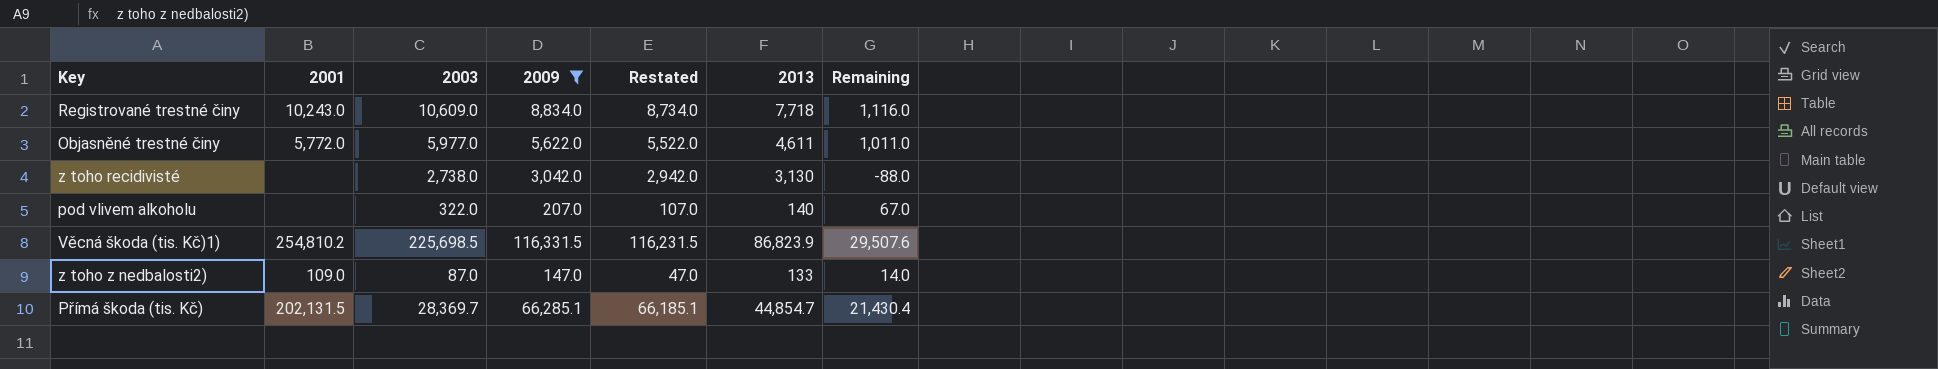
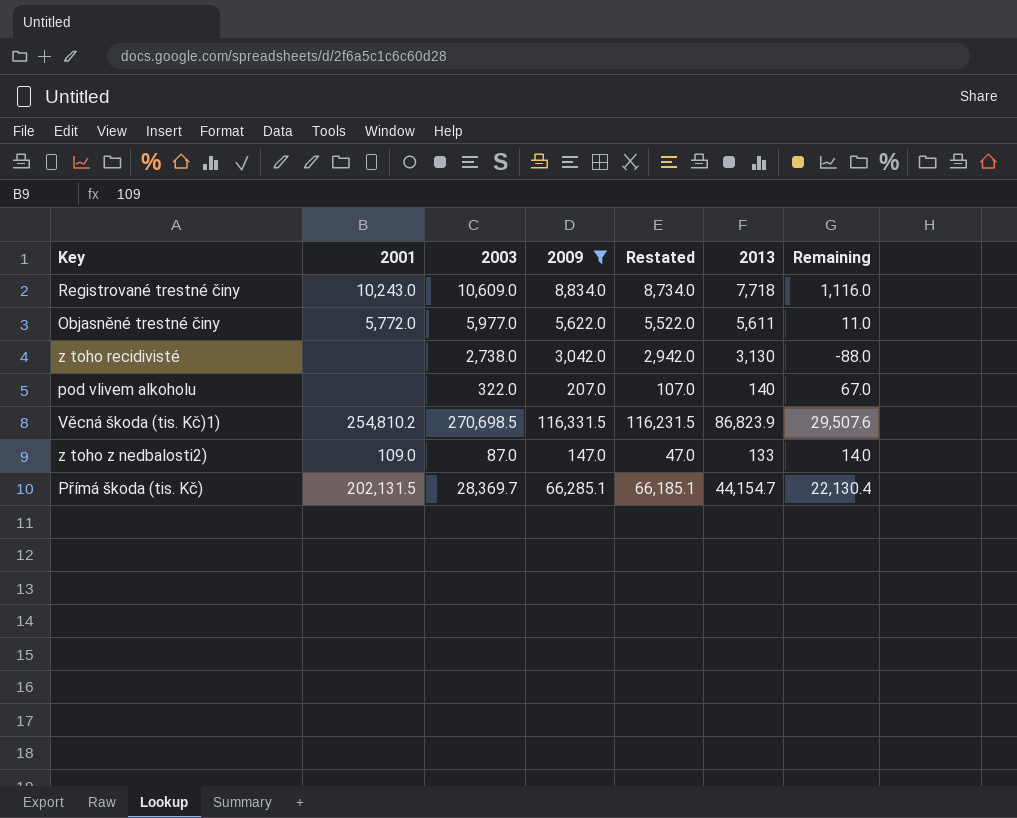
Objasněné trestné činy | 2013: 4,611 -> 5,611
Objasněné trestné činy | Remaining: 1,011.0 -> 11.0
Věcná škoda (tis. Kč)1) | 2003: 225,698.5 -> 270,698.5
Přímá škoda (tis. Kč) | 2013: 44,854.7 -> 44,154.7
Přímá škoda (tis. Kč) | Remaining: 21,430.4 -> 22,130.4

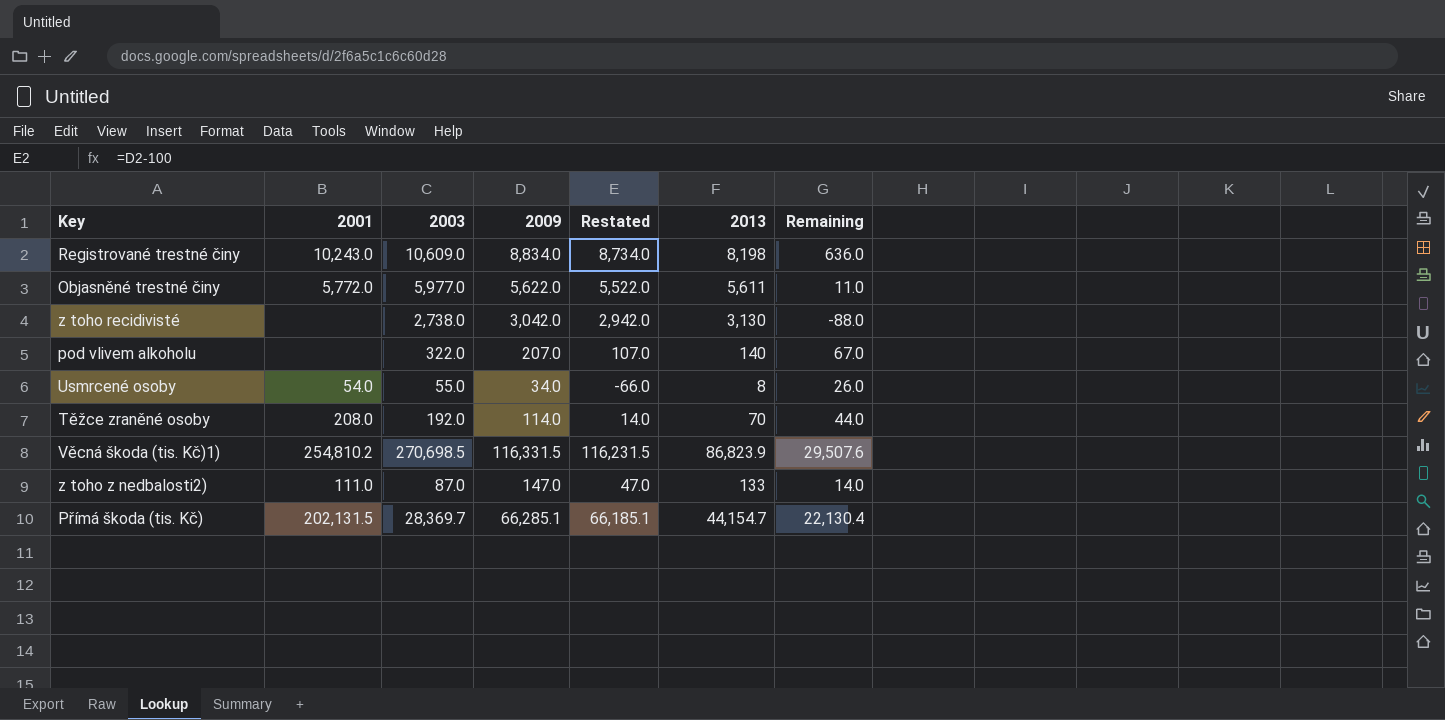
filter: 2009 >= 147.0 -> none
Registrované trestné činy | 2013: 7,718 -> 8,198
Registrované trestné činy | Remaining: 1,116.0 -> 636.0
z toho z nedbalosti2) | 2001: 109.0 -> 111.0

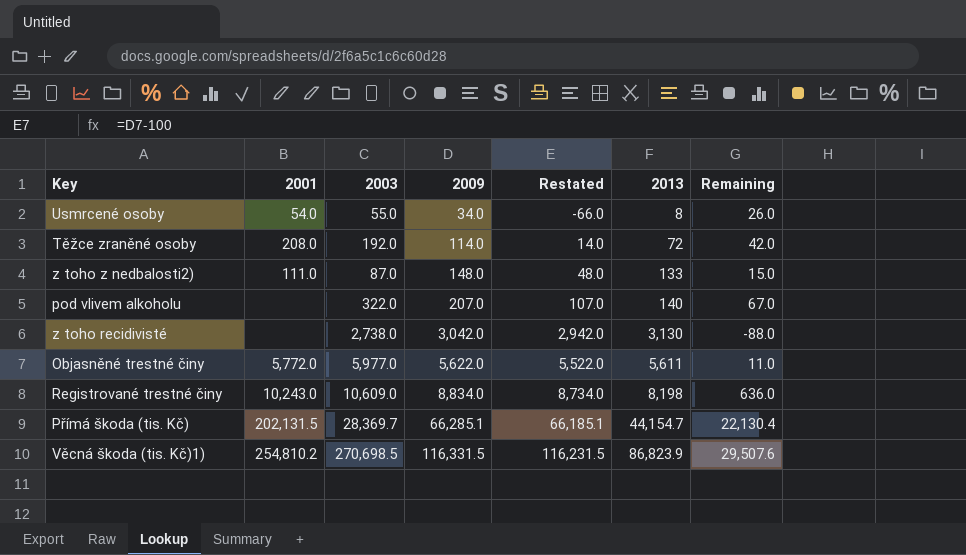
row order: none -> 2009 ascending
Těžce zraněné osoby | 2013: 70 -> 72
Těžce zraněné osoby | Remaining: 44.0 -> 42.0
z toho z nedbalosti2) | 2009: 147.0 -> 148.0
z toho z nedbalosti2) | Restated: 47.0 -> 48.0
z toho z nedbalosti2) | Remaining: 14.0 -> 15.0

